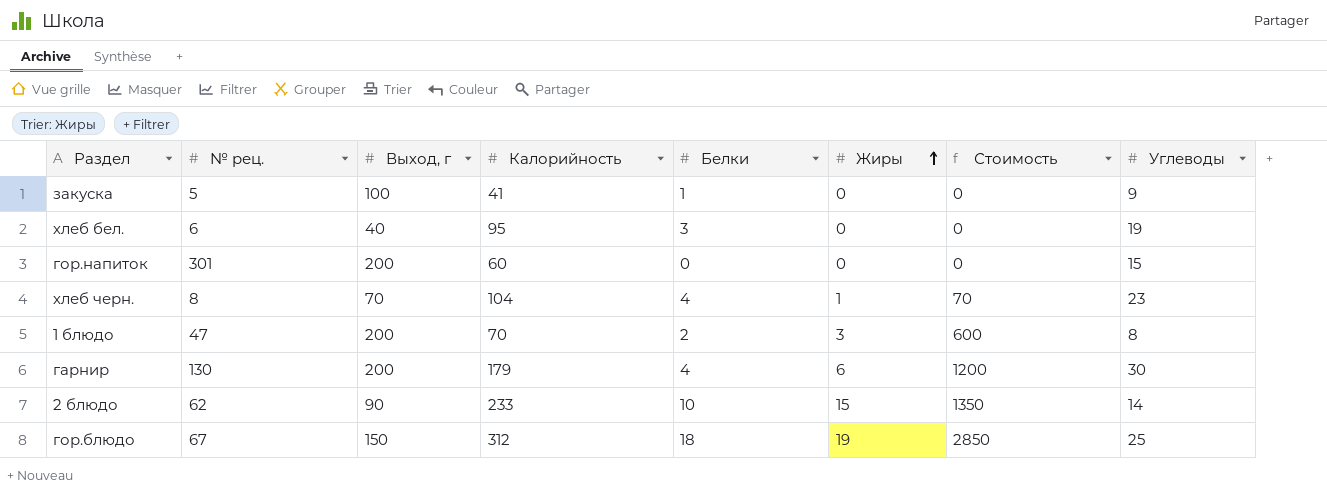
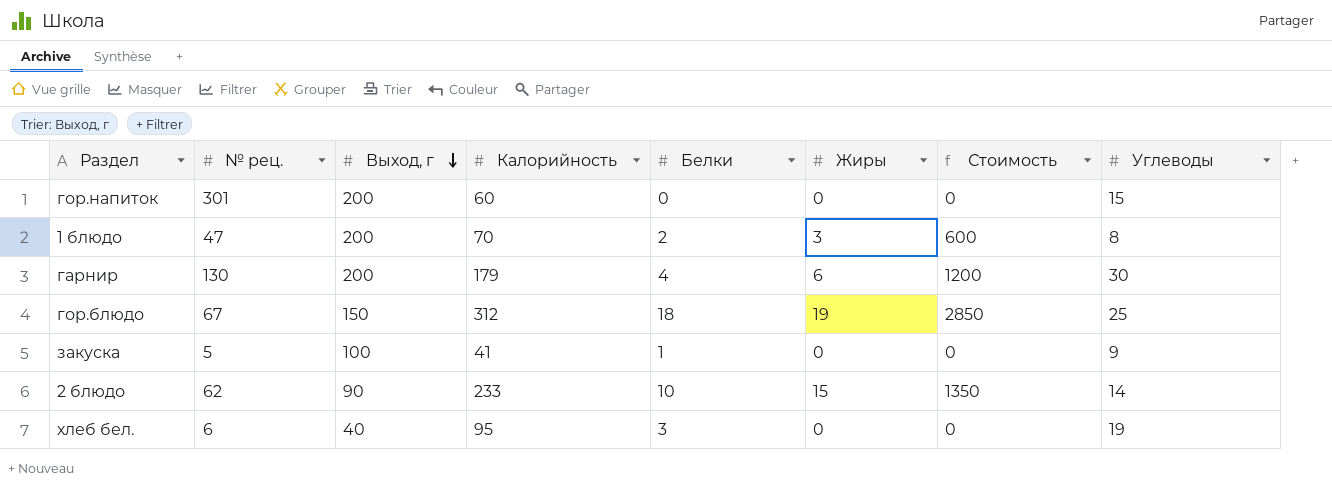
row order: Жиры ascending -> Выход, г descending
row хлеб черн.: 8 | 70 | 104 | 4 | 1 | 70 | 23 -> none

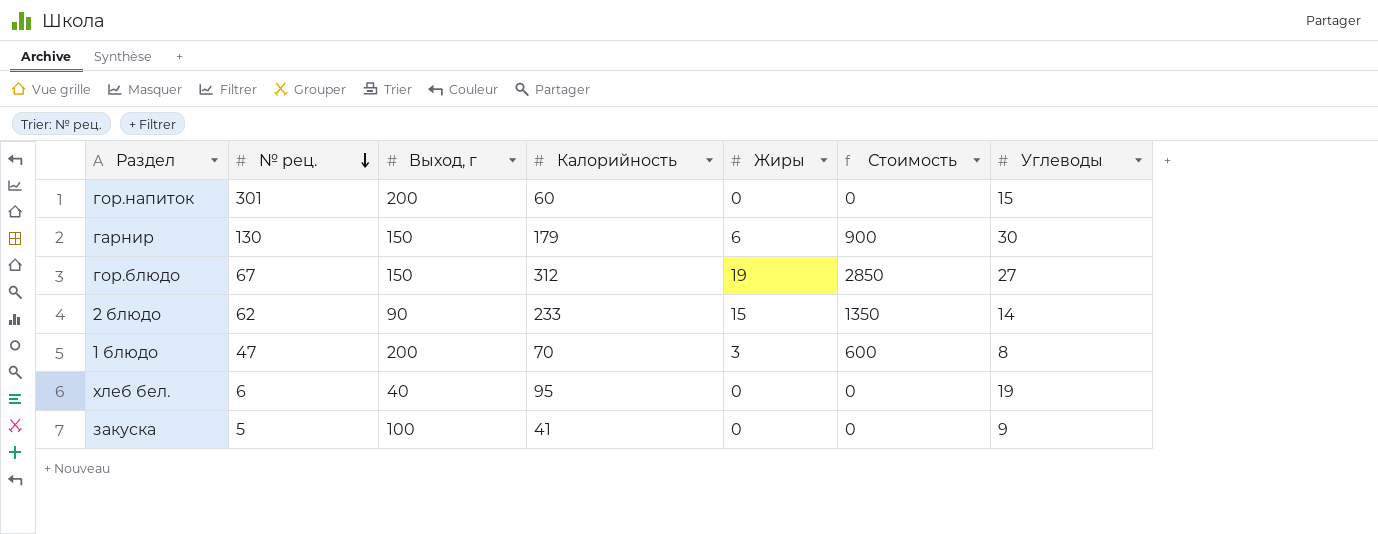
row order: Выход, г descending -> № рец. descending
column Белки | position: 5 -> none
гарнир | Выход, г: 200 -> 150
гарнир | Стоимость: 1200 -> 900
гор.блюдо | Углеводы: 25 -> 27

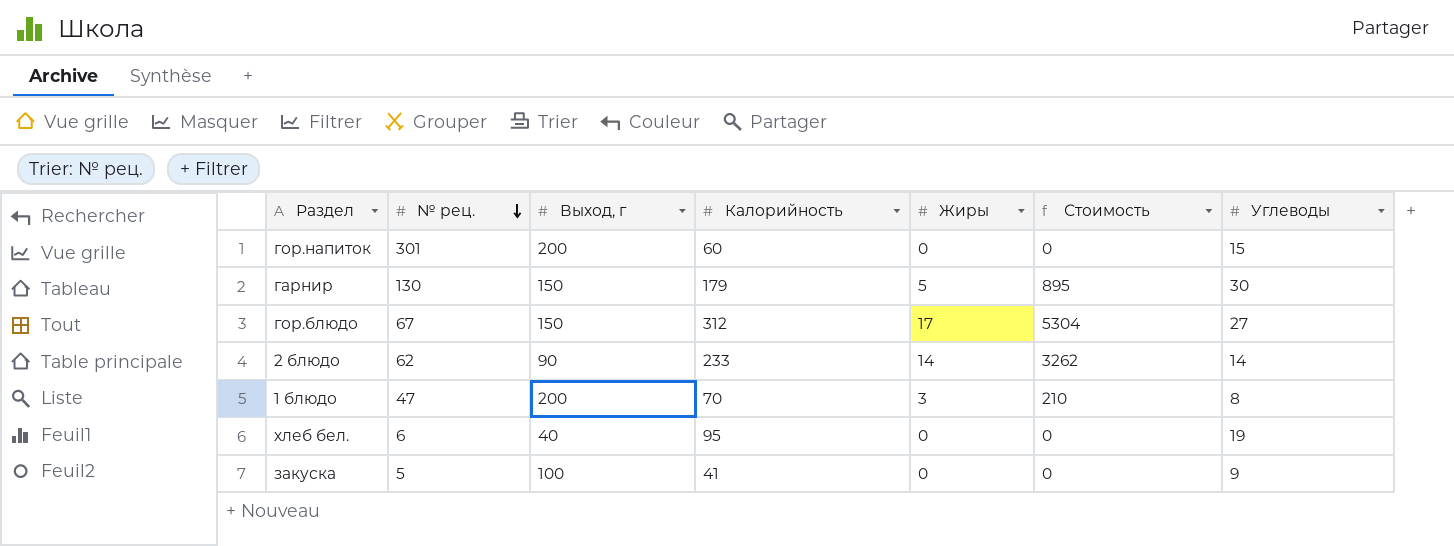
column Стоимость | formula: [Выход, г] * [Жиры] -> [Калорийность] * [Жиры]
гарнир | Жиры: 6 -> 5
гор.блюдо | Жиры: 19 -> 17
2 блюдо | Жиры: 15 -> 14

